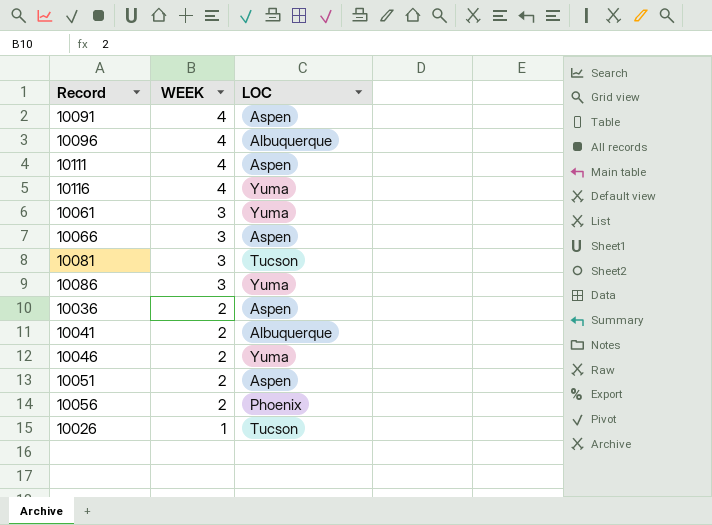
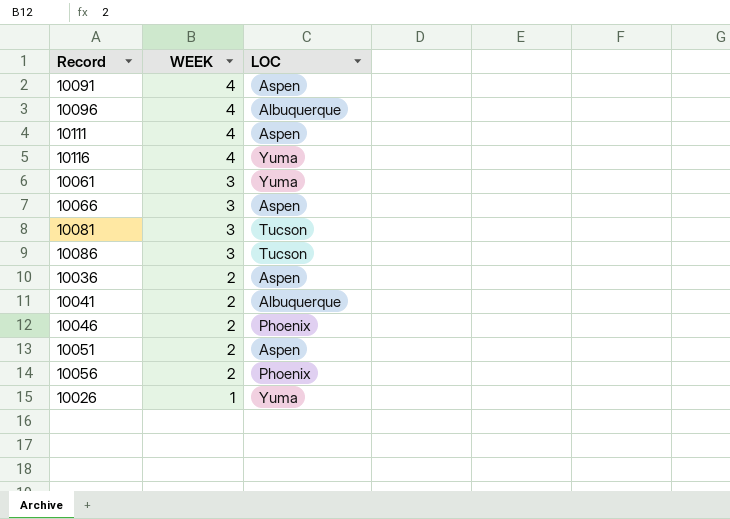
10086 | LOC: Yuma -> Tucson
10046 | LOC: Yuma -> Phoenix
10026 | LOC: Tucson -> Yuma

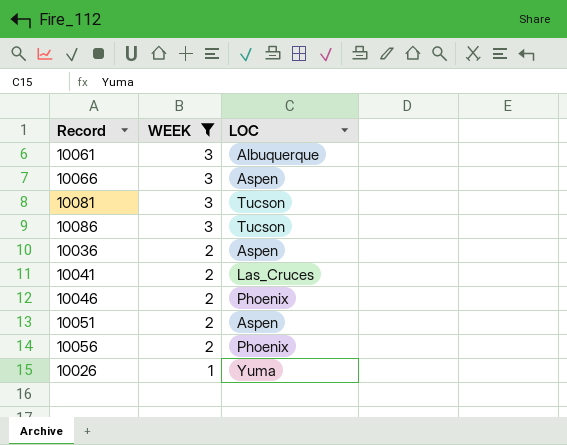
filter: none -> WEEK != 4
10061 | LOC: Yuma -> Albuquerque
10041 | LOC: Albuquerque -> Las_Cruces

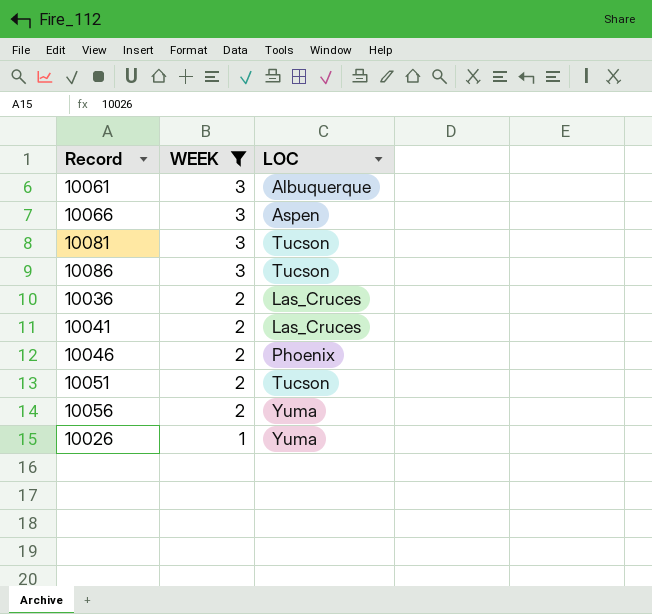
10036 | LOC: Aspen -> Las_Cruces
10051 | LOC: Aspen -> Tucson
10056 | LOC: Phoenix -> Yuma

